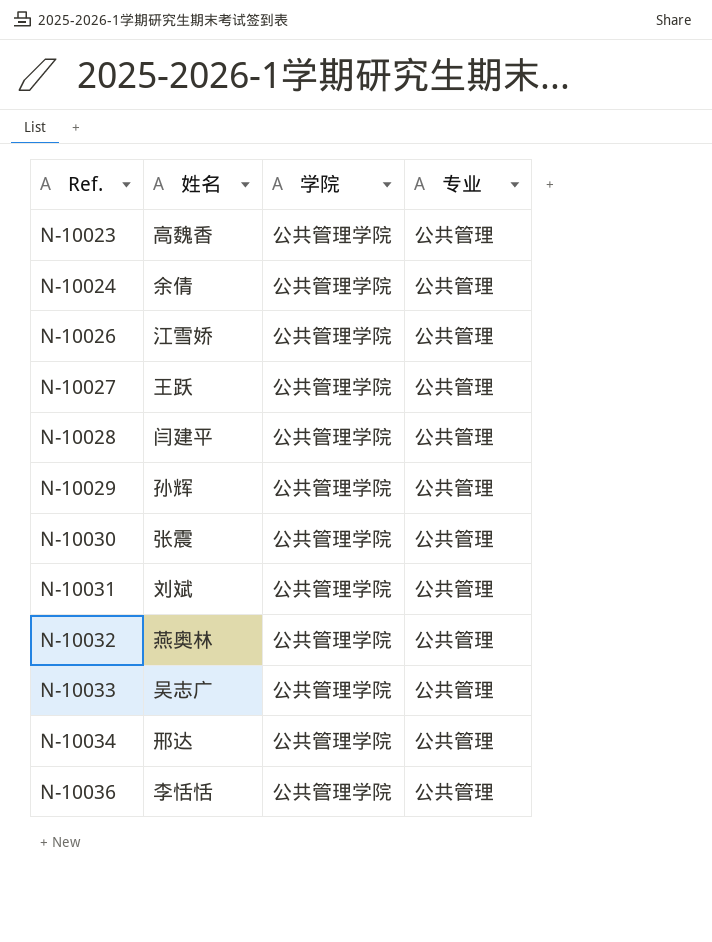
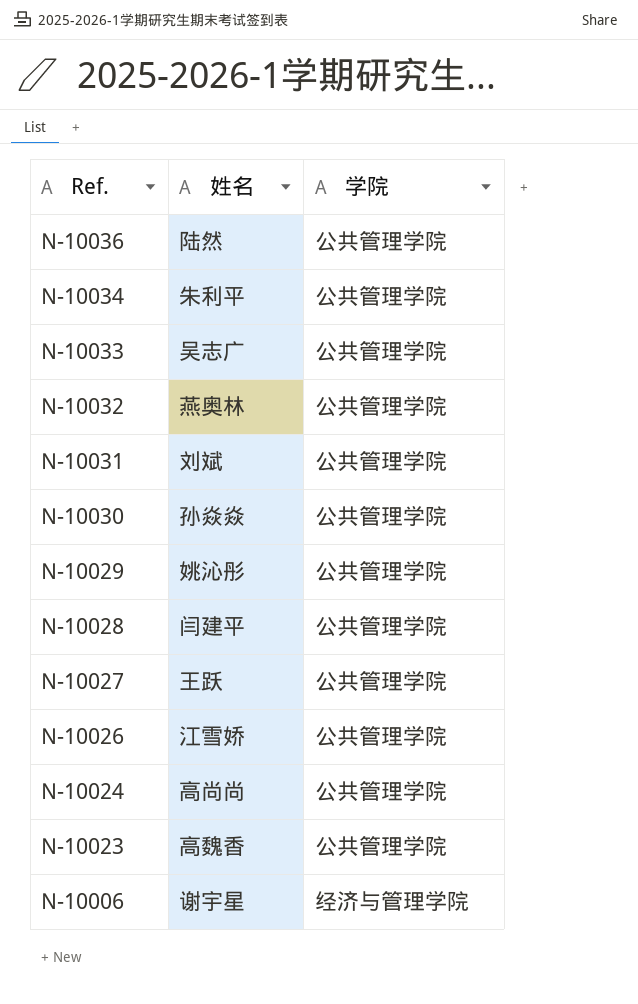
row order: Ref. ascending -> Ref. descending
column 专业 | position: 4 -> none
N-10036 | 姓名: 李恬恬 -> 陆然
N-10034 | 姓名: 邢达 -> 朱利平
N-10030 | 姓名: 张震 -> 孙焱焱
N-10029 | 姓名: 孙辉 -> 姚沁彤
N-10024 | 姓名: 余倩 -> 高尚尚
row N-10006: none -> 谢宇星 | 经济与管理学院

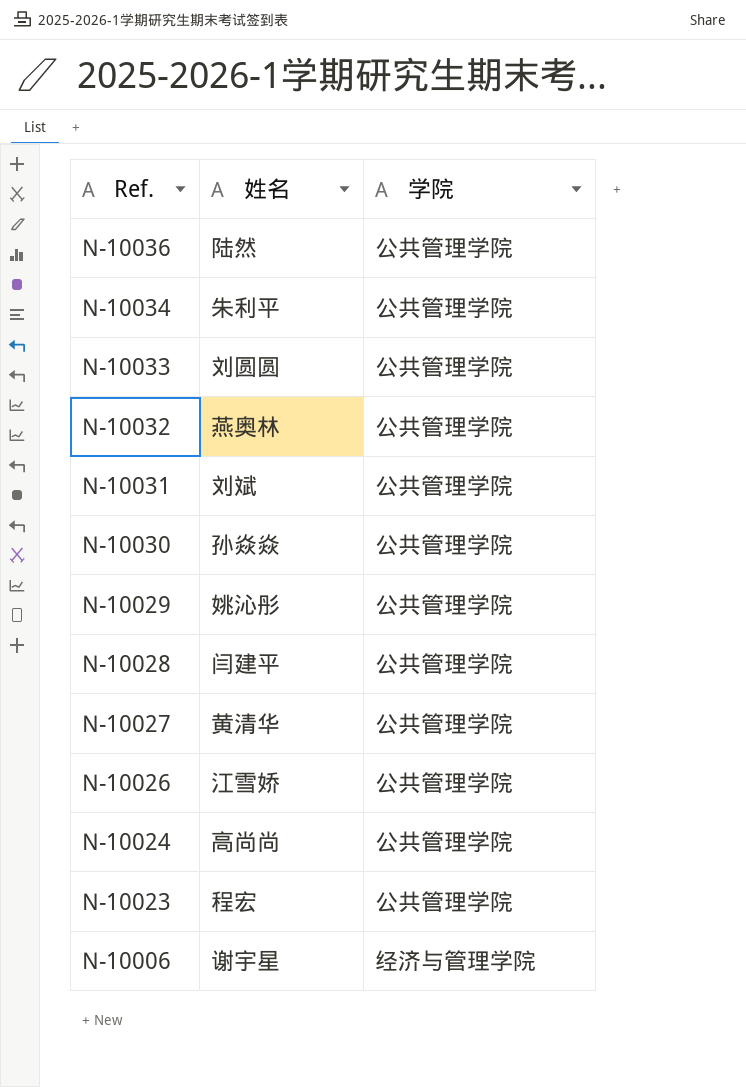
N-10033 | 姓名: 吴志广 -> 刘圆圆
N-10027 | 姓名: 王跃 -> 黄清华
N-10023 | 姓名: 高魏香 -> 程宏

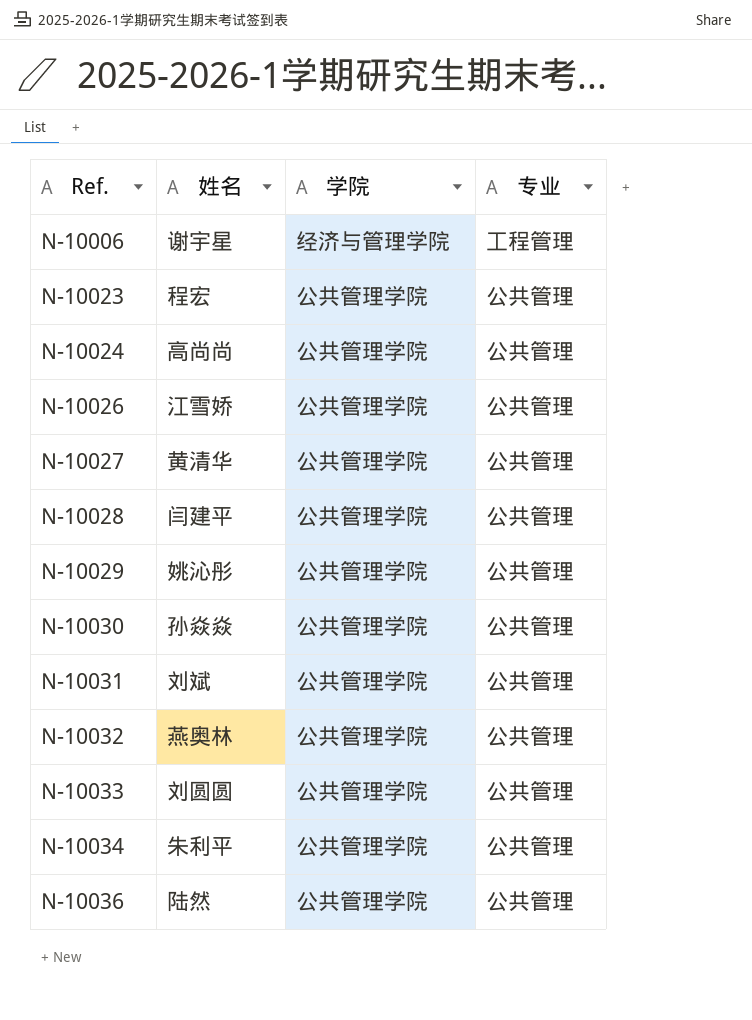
row order: Ref. descending -> Ref. ascending
column 专业 | position: none -> 4

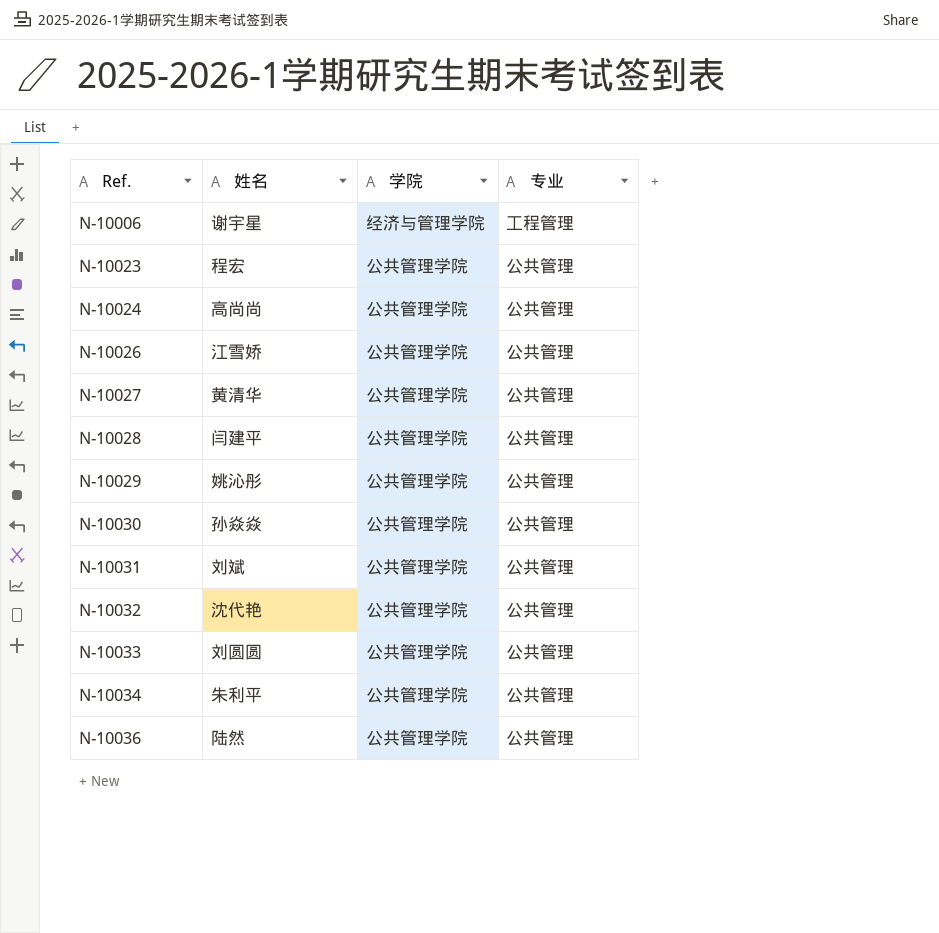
N-10032 | 姓名: 燕奥林 -> 沈代艳

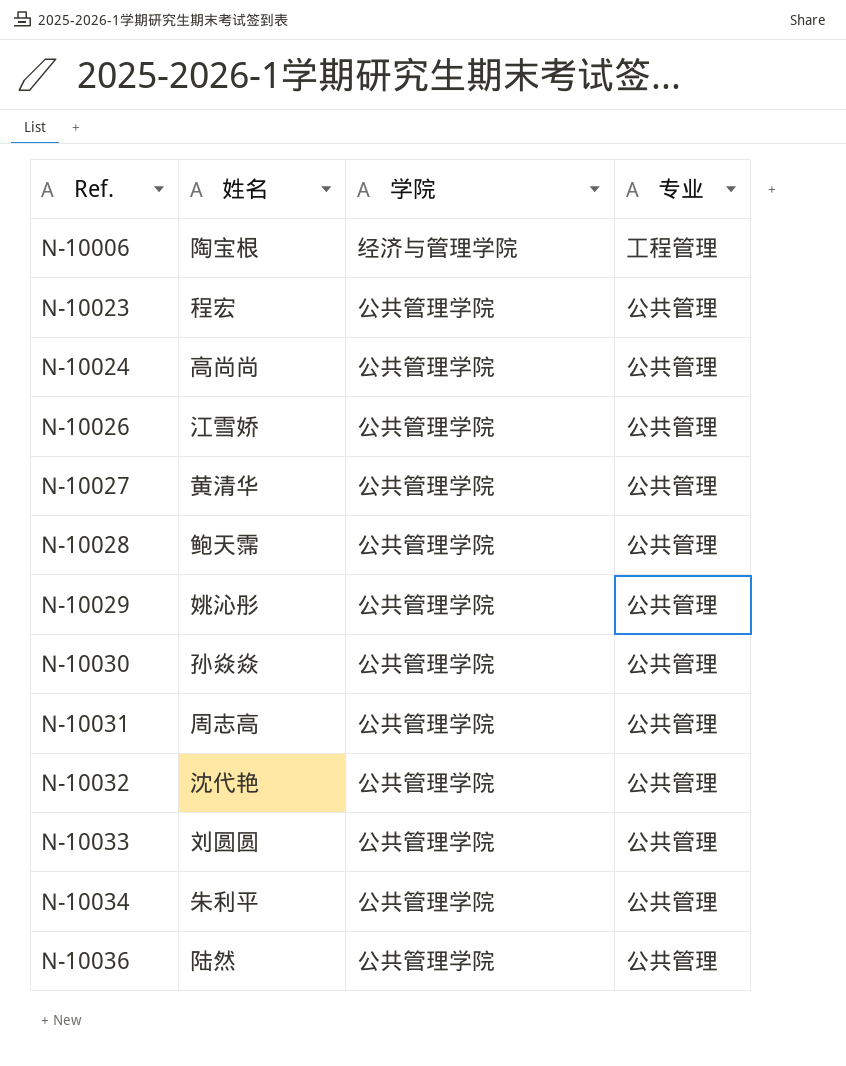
N-10006 | 姓名: 谢宇星 -> 陶宝根
N-10028 | 姓名: 闫建平 -> 鲍天霈
N-10031 | 姓名: 刘斌 -> 周志高

